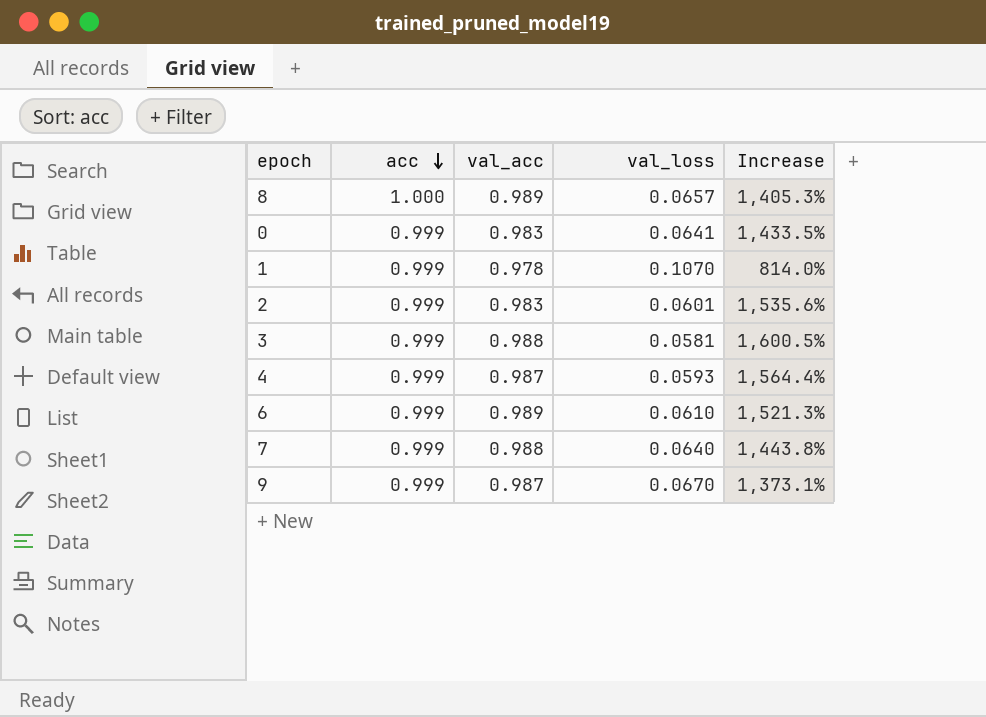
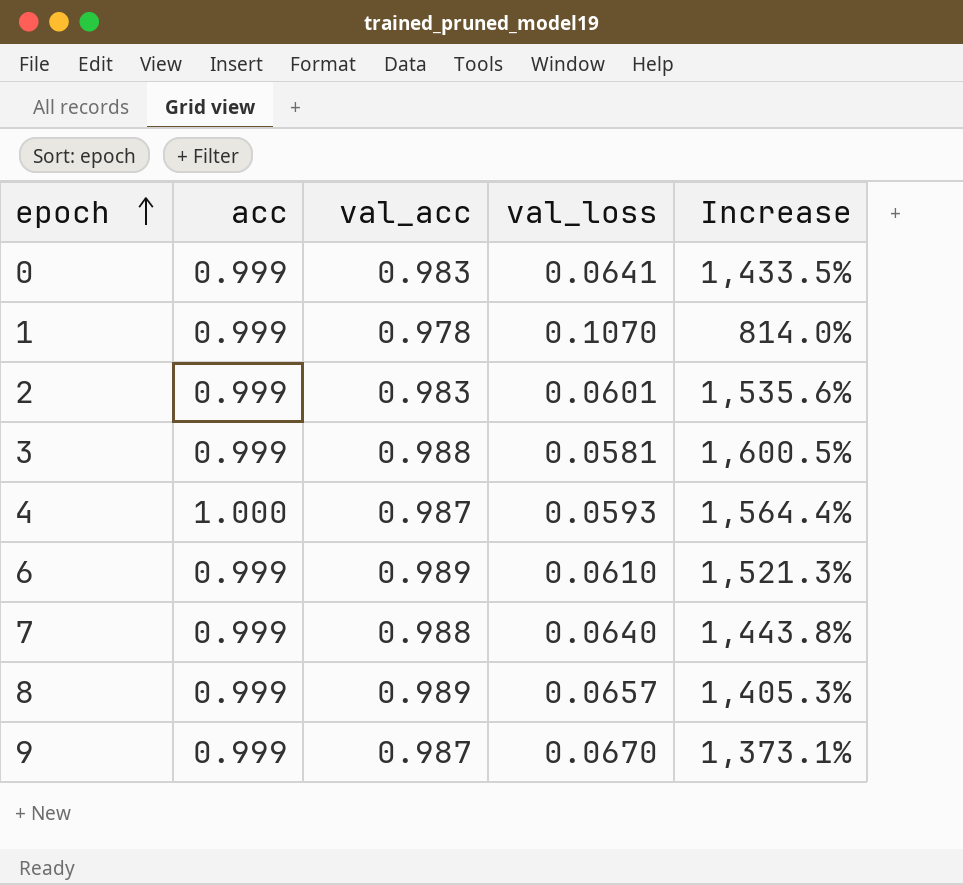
row order: acc descending -> epoch ascending
4 | acc: 0.999 -> 1.000
8 | acc: 1.000 -> 0.999

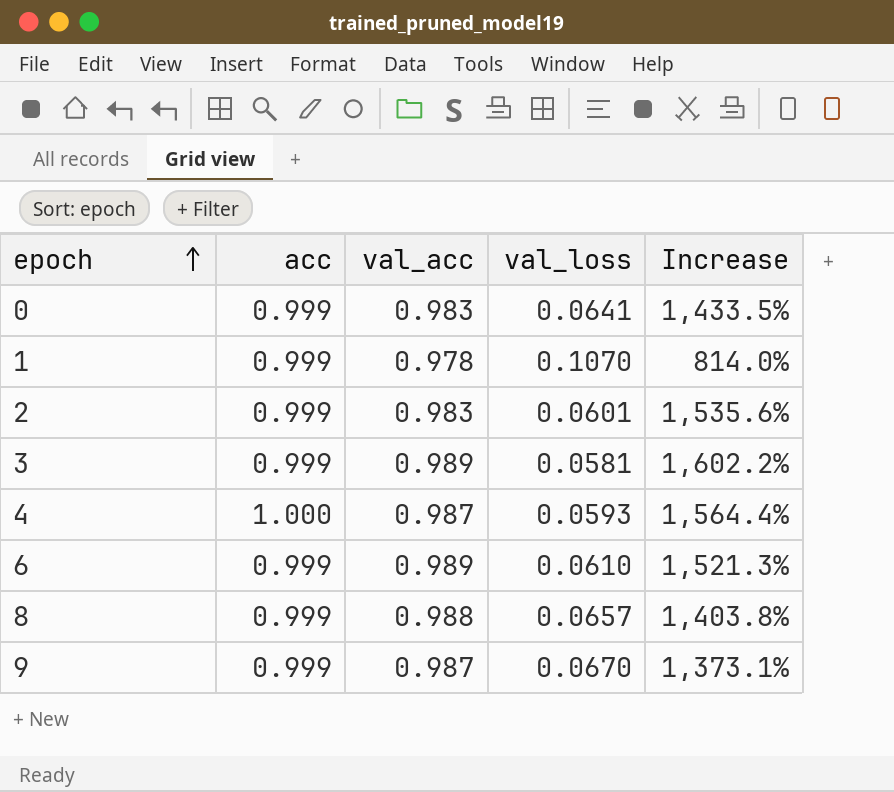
row 7: 0.999 | 0.988 | 0.0640 | 1,443.8% -> none
3 | val_acc: 0.988 -> 0.989
3 | Increase: 1,600.5% -> 1,602.2%
8 | val_acc: 0.989 -> 0.988
8 | Increase: 1,405.3% -> 1,403.8%

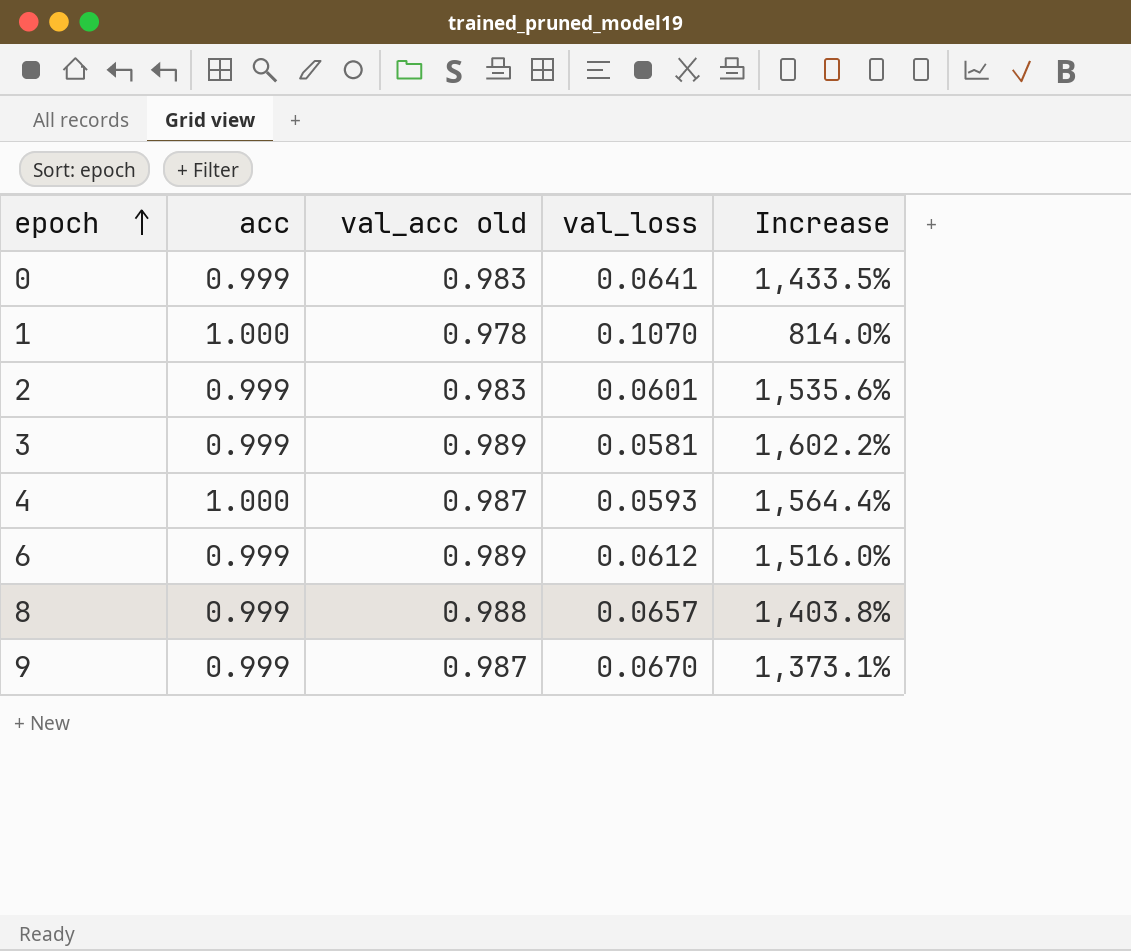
column name: val_acc -> val_acc old
1 | acc: 0.999 -> 1.000
6 | val_loss: 0.0610 -> 0.0612
6 | Increase: 1,521.3% -> 1,516.0%

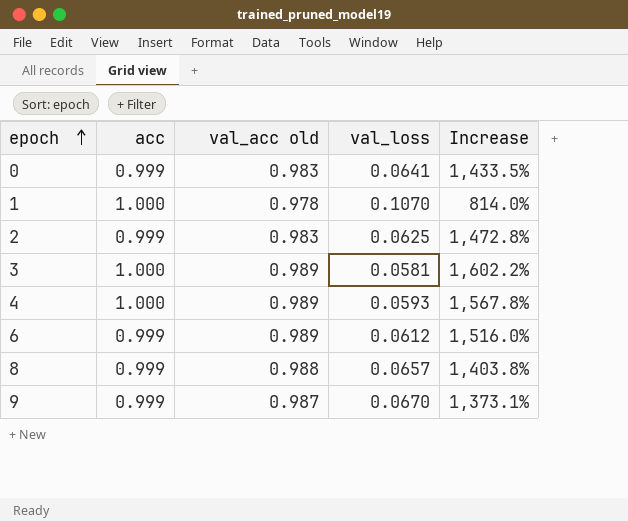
2 | val_loss: 0.0601 -> 0.0625
2 | Increase: 1,535.6% -> 1,472.8%
3 | acc: 0.999 -> 1.000
4 | val_acc old: 0.987 -> 0.989
4 | Increase: 1,564.4% -> 1,567.8%

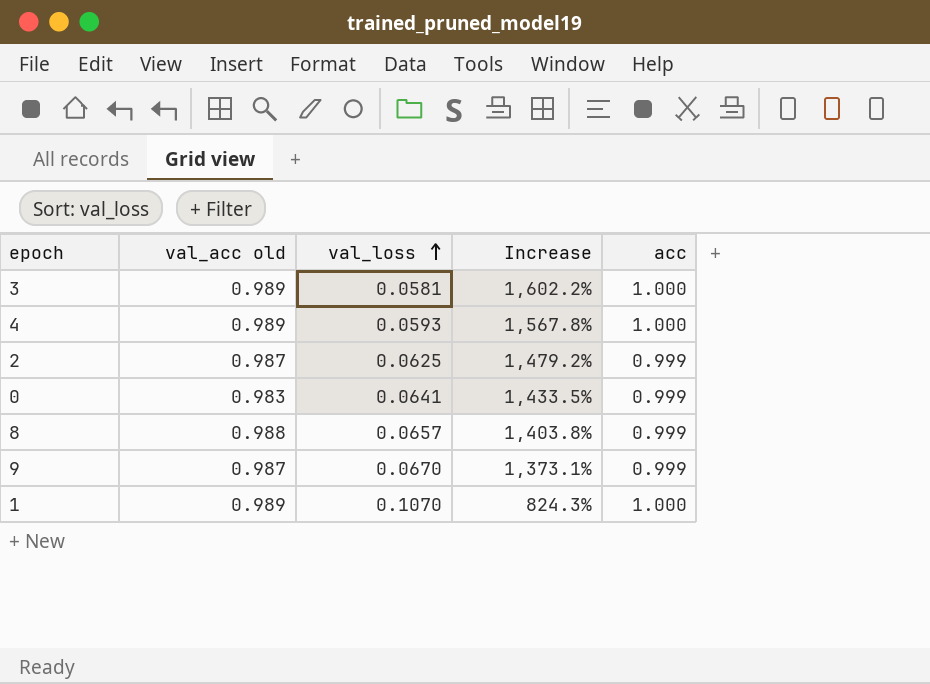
row order: epoch ascending -> val_loss ascending
column acc | position: 2 -> 5
row 6: 0.999 | 0.989 | 0.0612 | 1,516.0% -> none
2 | val_acc old: 0.983 -> 0.987
2 | Increase: 1,472.8% -> 1,479.2%
1 | val_acc old: 0.978 -> 0.989
1 | Increase: 814.0% -> 824.3%

